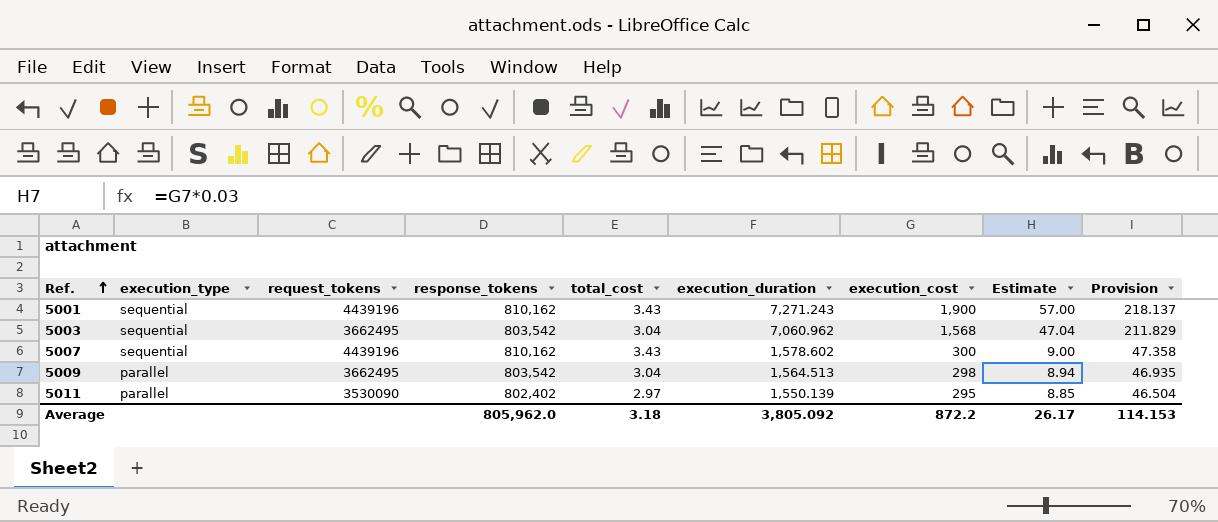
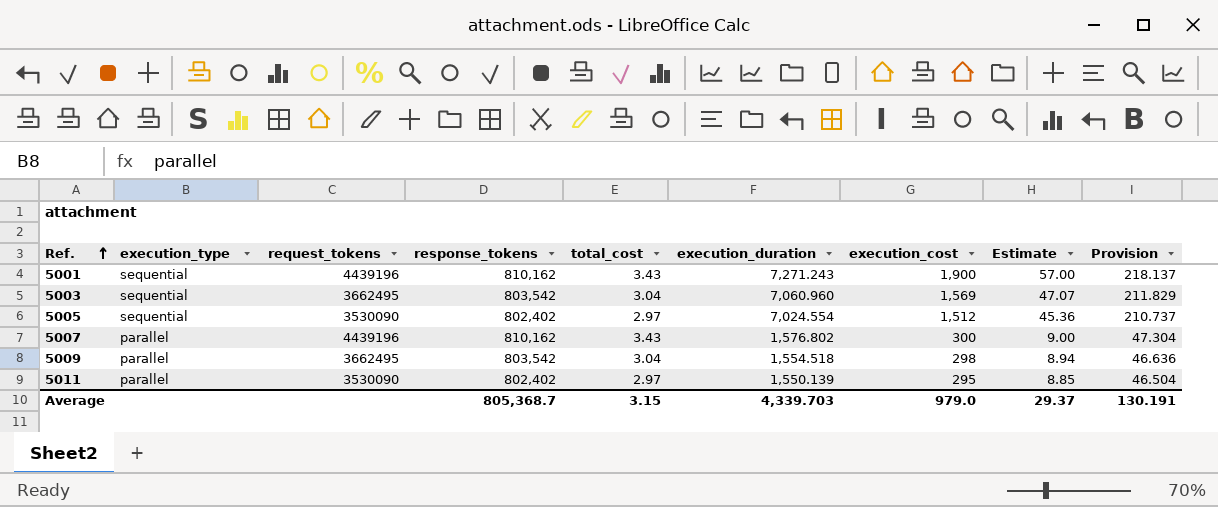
5003 | execution_duration: 7,060.962 -> 7,060.960
5003 | execution_cost: 1,568 -> 1,569
5003 | Estimate: 47.04 -> 47.07
row 5005: none -> sequential | 3530090 | 802,402 | 2.97 | 7,024.554 | 1,512 | 45.36 | 210.737
5007 | execution_type: sequential -> parallel
5007 | execution_duration: 1,578.602 -> 1,576.802
5007 | Provision: 47.358 -> 47.304
5009 | execution_duration: 1,564.513 -> 1,554.518
5009 | Provision: 46.935 -> 46.636
Average | response_tokens: 805,962.0 -> 805,368.7
Average | total_cost: 3.18 -> 3.15
Average | execution_duration: 3,805.092 -> 4,339.703
Average | execution_cost: 872.2 -> 979.0
Average | Estimate: 26.17 -> 29.37
Average | Provision: 114.153 -> 130.191

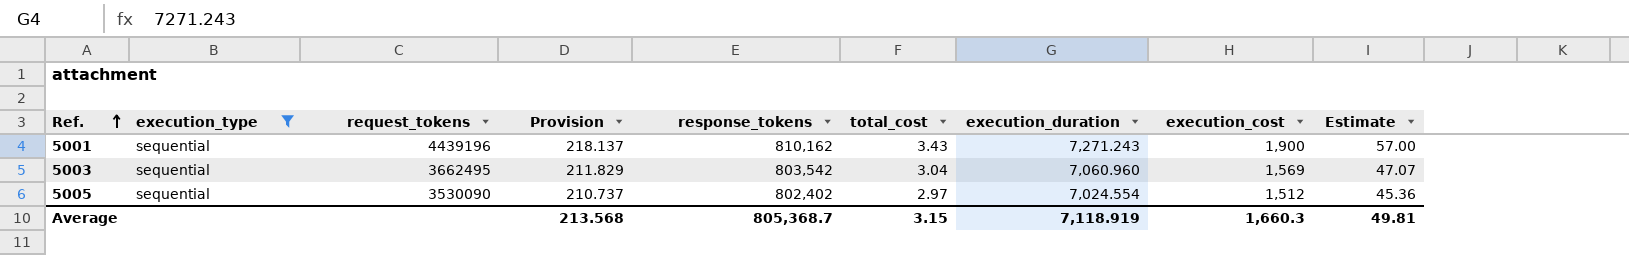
filter: none -> execution_type = sequential
column Provision | position: 9 -> 4
Average | Provision: 130.191 -> 213.568
Average | execution_duration: 4,339.703 -> 7,118.919
Average | execution_cost: 979.0 -> 1,660.3
Average | Estimate: 29.37 -> 49.81

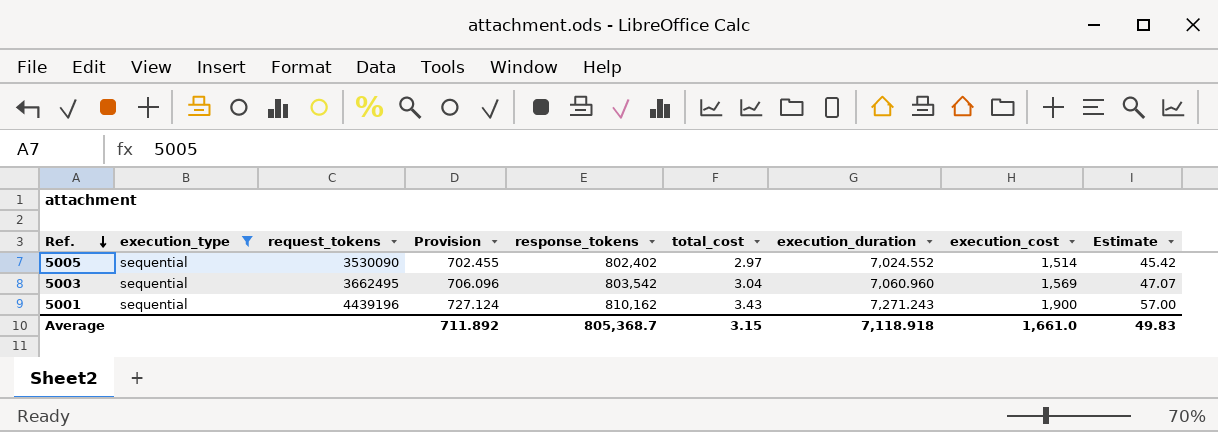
row order: Ref. ascending -> Ref. descending
column Provision | formula: [execution_duration] * 0.03 -> [execution_duration] * 0.1
5005 | execution_duration: 7,024.554 -> 7,024.552
5005 | execution_cost: 1,512 -> 1,514
5005 | Estimate: 45.36 -> 45.42
Average | Provision: 213.568 -> 711.892
Average | execution_duration: 7,118.919 -> 7,118.918
Average | execution_cost: 1,660.3 -> 1,661.0
Average | Estimate: 49.81 -> 49.83

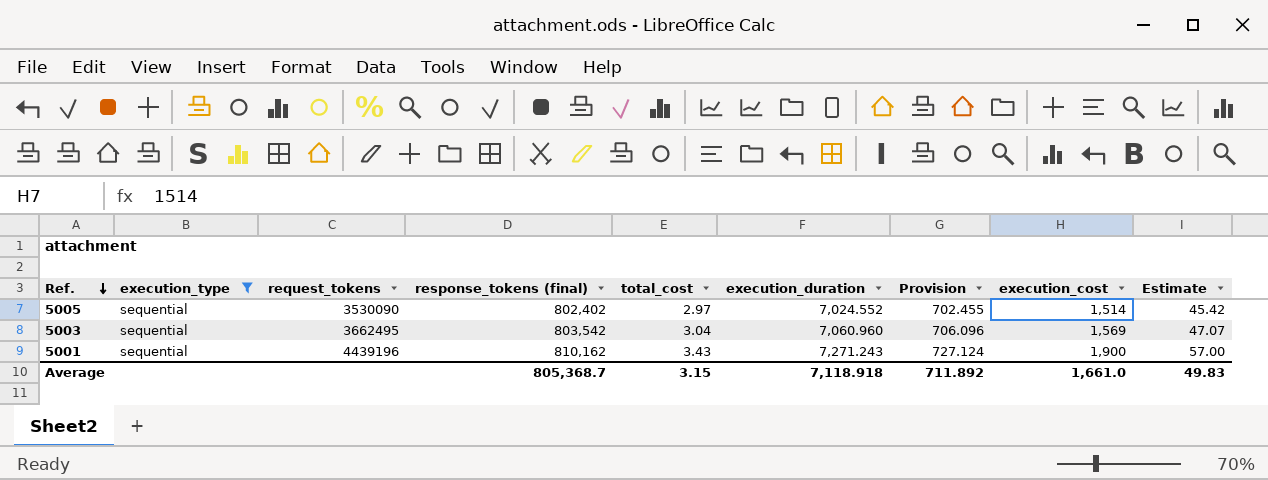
column name: response_tokens -> response_tokens (final)
column Provision | position: 4 -> 7

